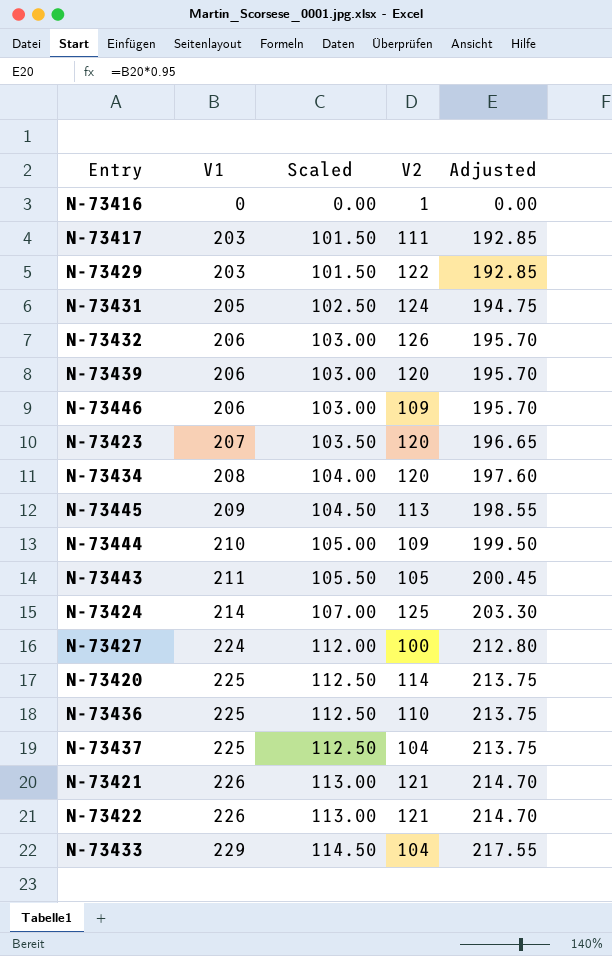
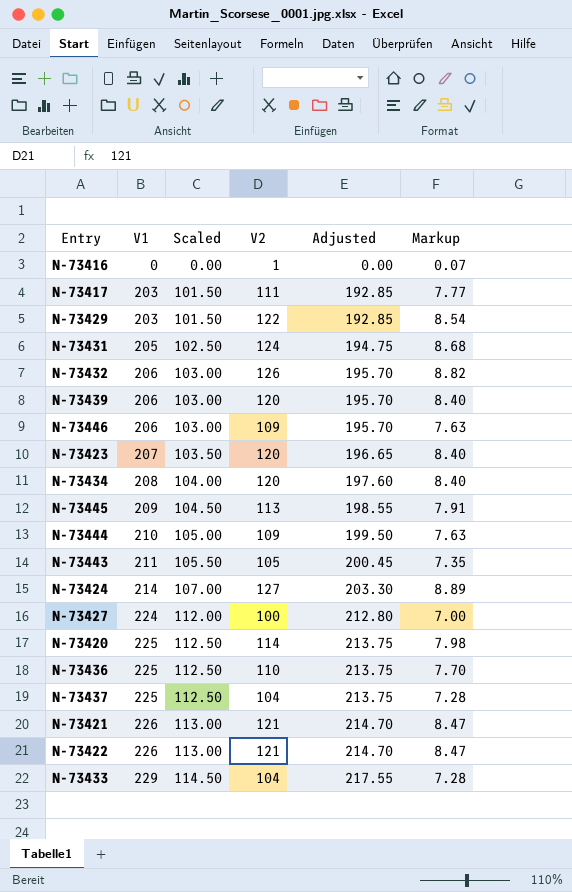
column Markup | formula: none -> [V2] * 0.07
N-73424 | V2: 125 -> 127

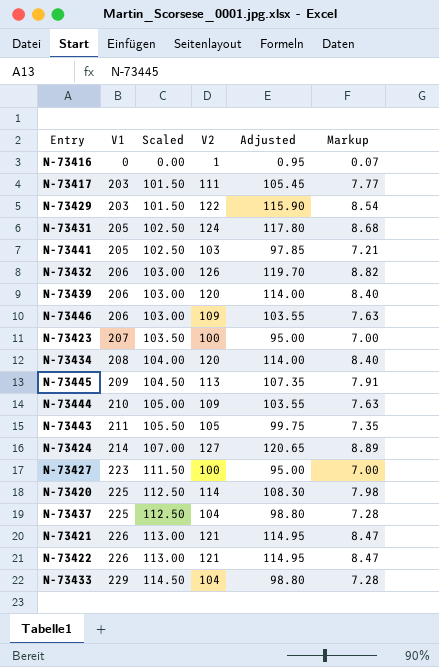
column Adjusted | formula: [V1] * 0.95 -> [V2] * 0.95
row N-73436: 225 | 112.50 | 110 | 213.75 | 7.70 -> none
row N-73441: none -> 205 | 102.50 | 103 | 97.85 | 7.21
N-73423 | V2: 120 -> 100
N-73423 | Markup: 8.40 -> 7.00
N-73427 | V1: 224 -> 223
N-73427 | Scaled: 112.00 -> 111.50

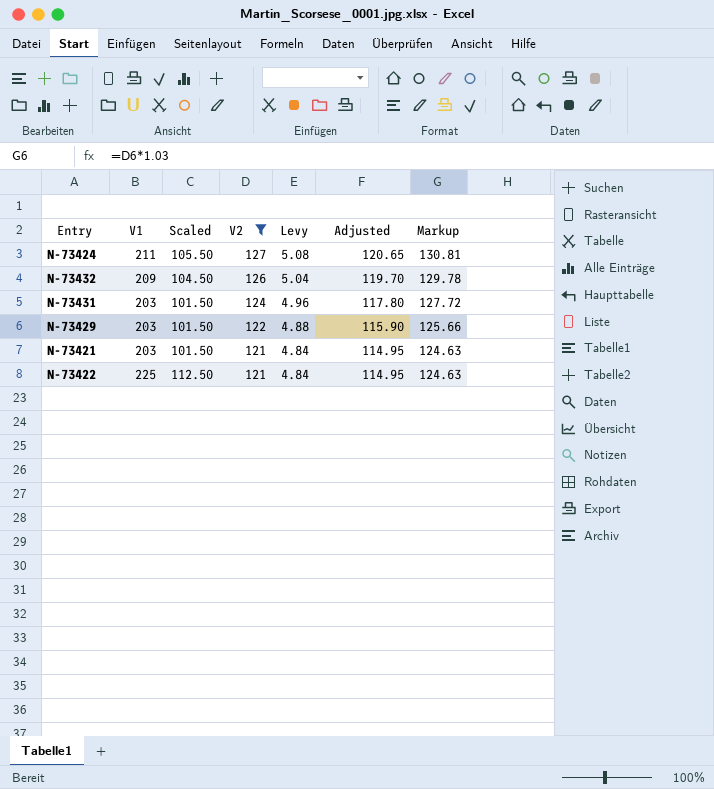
filter: none -> V2 >= 121
row order: V1 ascending -> V2 descending
column Levy | formula: none -> [V2] * 0.04
column Markup | formula: [V2] * 0.07 -> [V2] * 1.03
N-73424 | V1: 214 -> 211
N-73424 | Scaled: 107.00 -> 105.50
N-73432 | V1: 206 -> 209
N-73432 | Scaled: 103.00 -> 104.50
N-73431 | V1: 205 -> 203
N-73431 | Scaled: 102.50 -> 101.50
N-73421 | V1: 226 -> 203
N-73421 | Scaled: 113.00 -> 101.50
N-73422 | V1: 226 -> 225
N-73422 | Scaled: 113.00 -> 112.50

